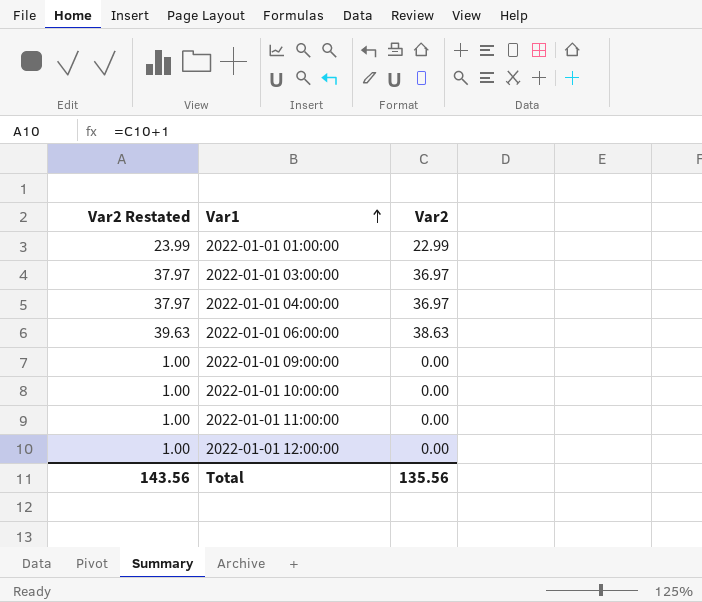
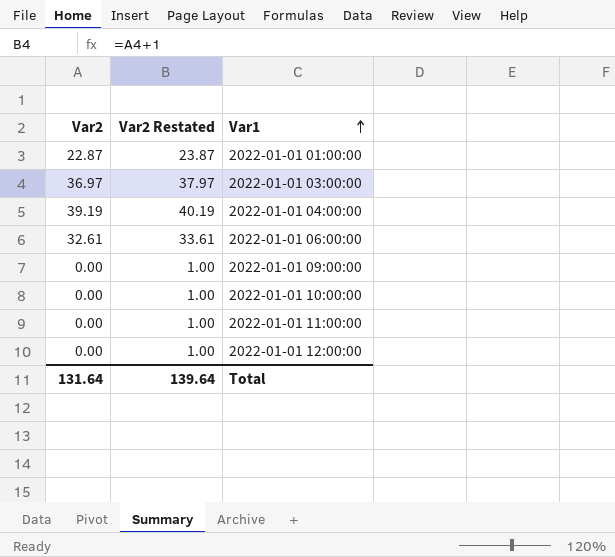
column Var2 | position: 3 -> 1
2022-01-01 01:00:00 | Var2: 22.99 -> 22.87
2022-01-01 01:00:00 | Var2 Restated: 23.99 -> 23.87
2022-01-01 04:00:00 | Var2: 36.97 -> 39.19
2022-01-01 04:00:00 | Var2 Restated: 37.97 -> 40.19
2022-01-01 06:00:00 | Var2: 38.63 -> 32.61
2022-01-01 06:00:00 | Var2 Restated: 39.63 -> 33.61
Total | Var2: 135.56 -> 131.64
Total | Var2 Restated: 143.56 -> 139.64

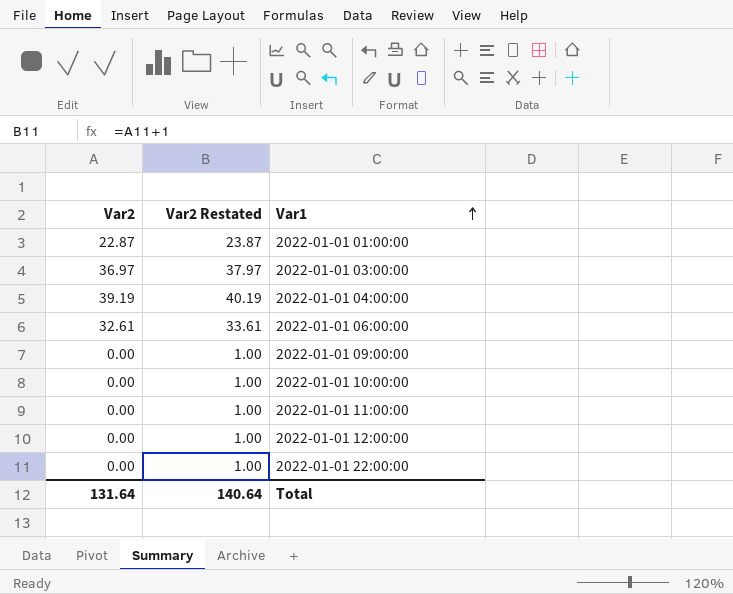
row 2022-01-01 22:00:00: none -> 0.00 | 1.00
Total | Var2 Restated: 139.64 -> 140.64

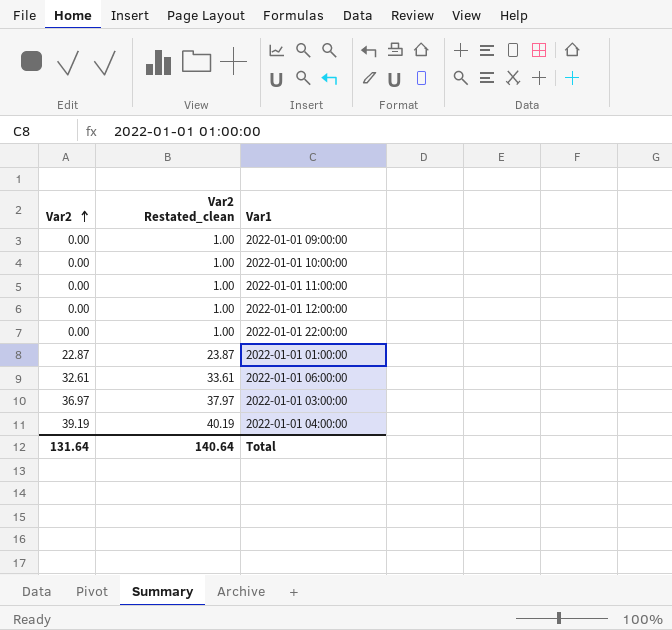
row order: Var1 ascending -> Var2 ascending
column name: Var2 Restated -> Var2 Restated_clean

